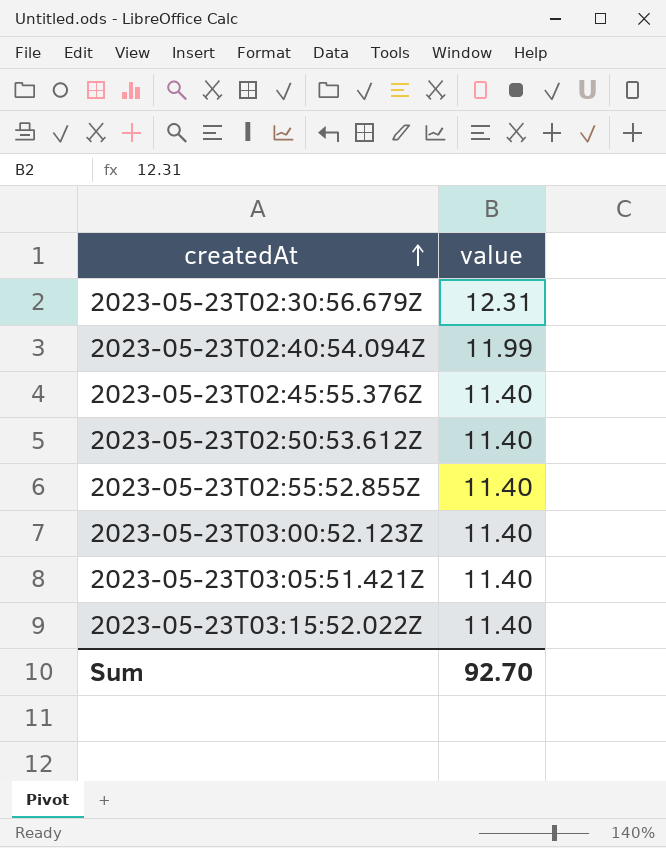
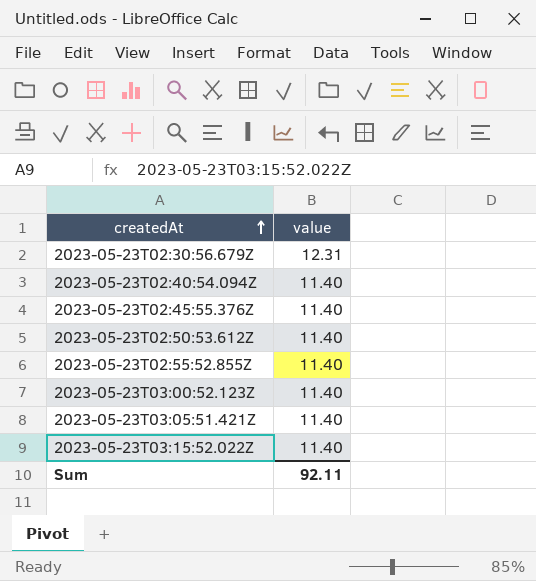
2023-05-23T02:40:54.094Z | value: 11.99 -> 11.40
Sum | value: 92.70 -> 92.11

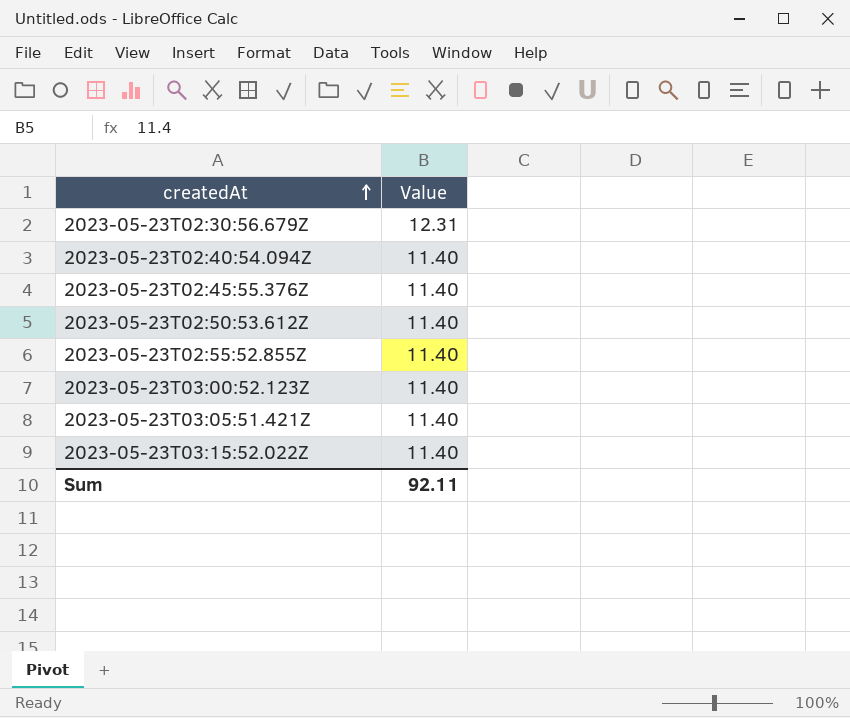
column name: value -> Value

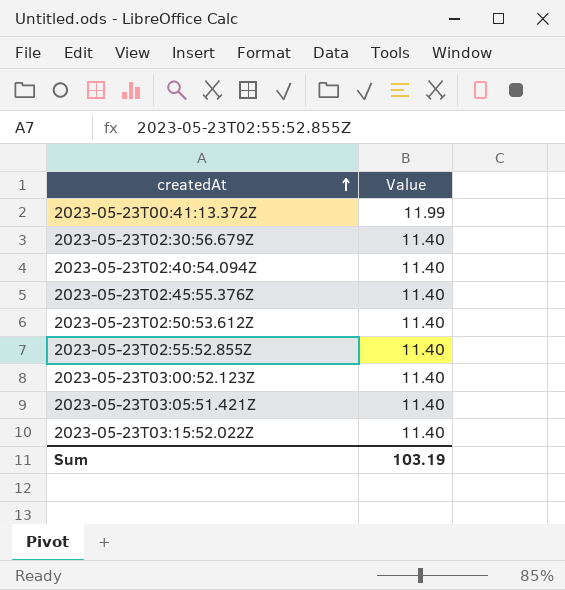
row 2023-05-23T00:41:13.372Z: none -> 11.99
2023-05-23T02:30:56.679Z | Value: 12.31 -> 11.40
Sum | Value: 92.11 -> 103.19

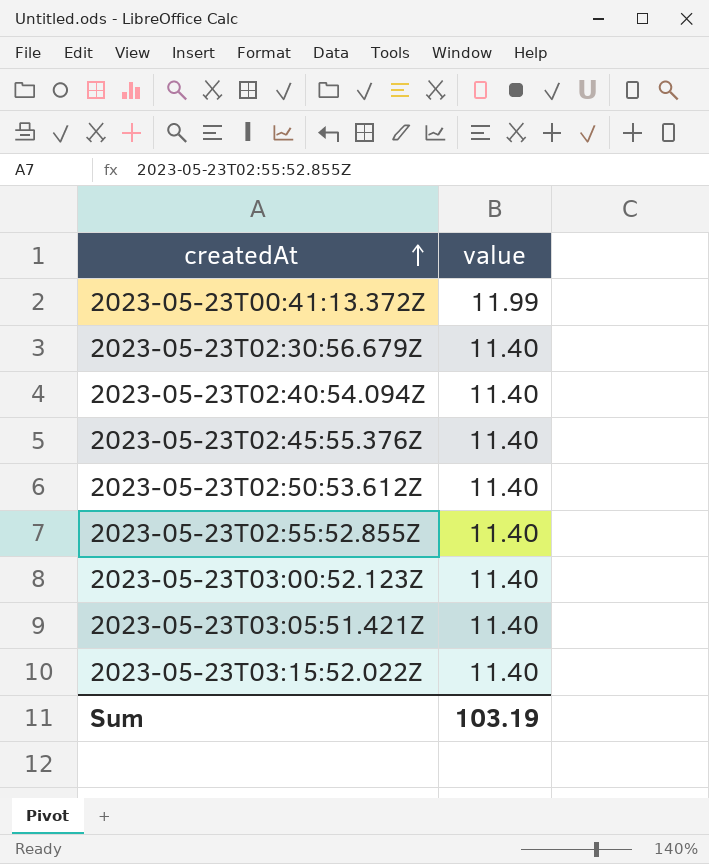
column name: Value -> value

